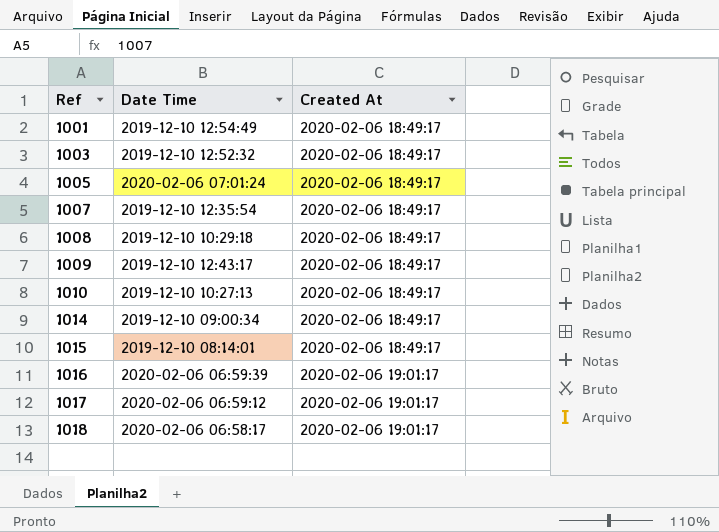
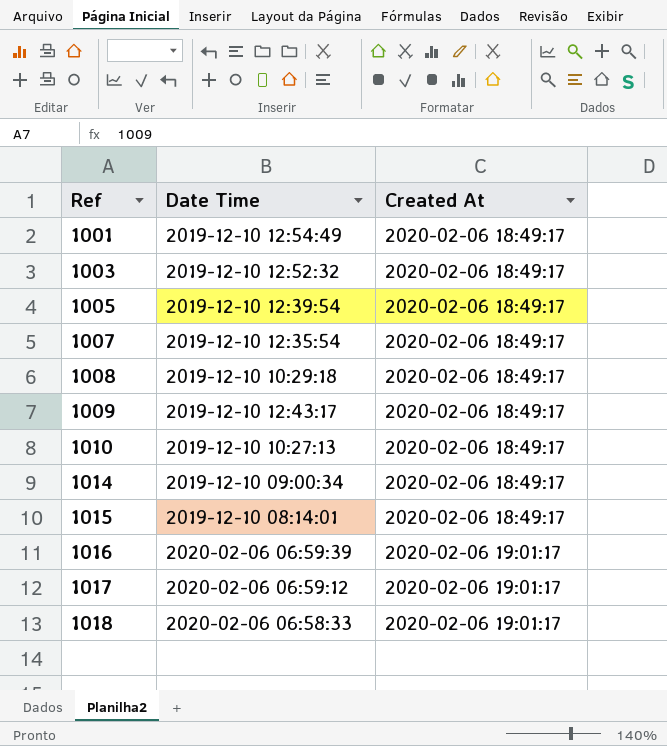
1005 | Date Time: 2020-02-06 07:01:24 -> 2019-12-10 12:39:54
1018 | Date Time: 2020-02-06 06:58:17 -> 2020-02-06 06:58:33

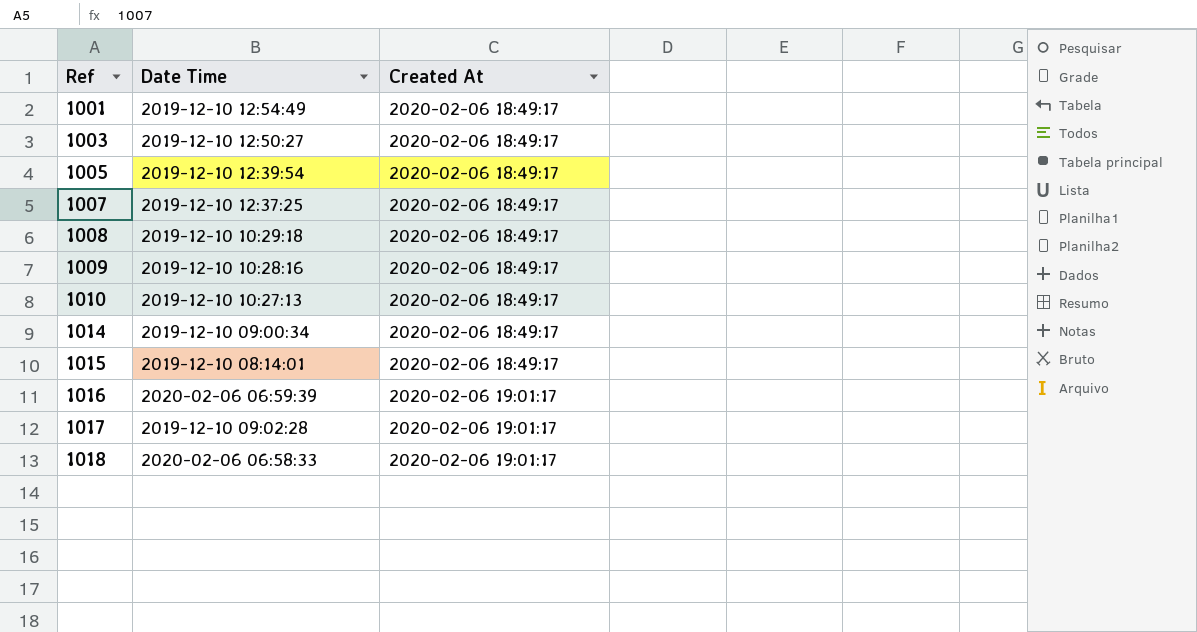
1003 | Date Time: 2019-12-10 12:52:32 -> 2019-12-10 12:50:27
1007 | Date Time: 2019-12-10 12:35:54 -> 2019-12-10 12:37:25
1009 | Date Time: 2019-12-10 12:43:17 -> 2019-12-10 10:28:16
1017 | Date Time: 2020-02-06 06:59:12 -> 2019-12-10 09:02:28

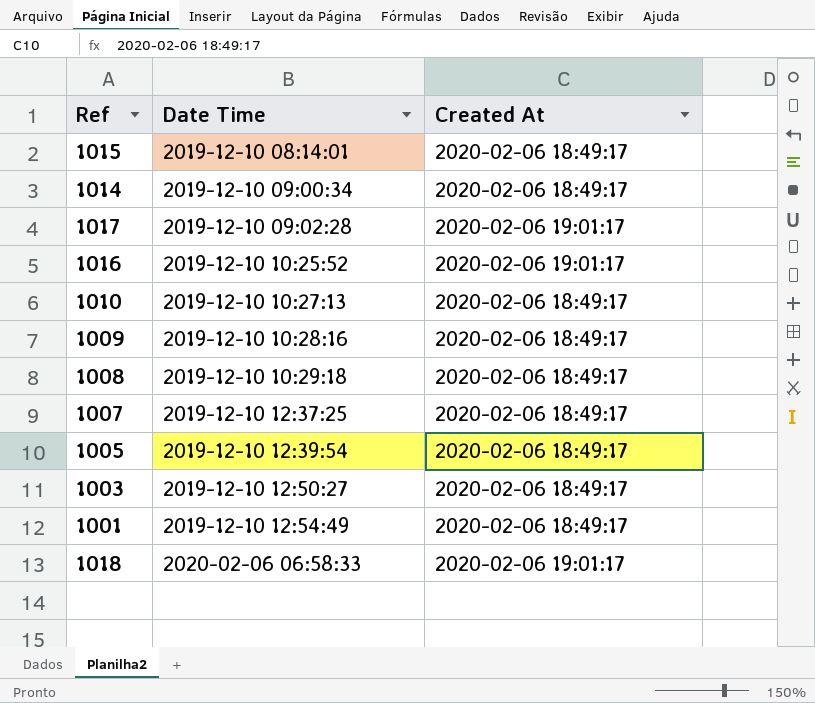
row order: Ref ascending -> Date Time ascending
1016 | Date Time: 2020-02-06 06:59:39 -> 2019-12-10 10:25:52

